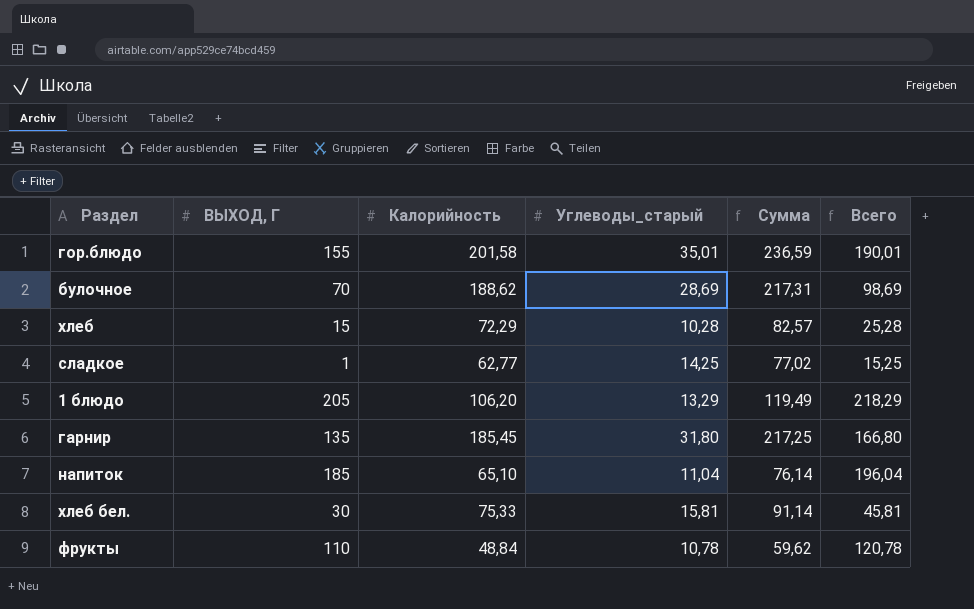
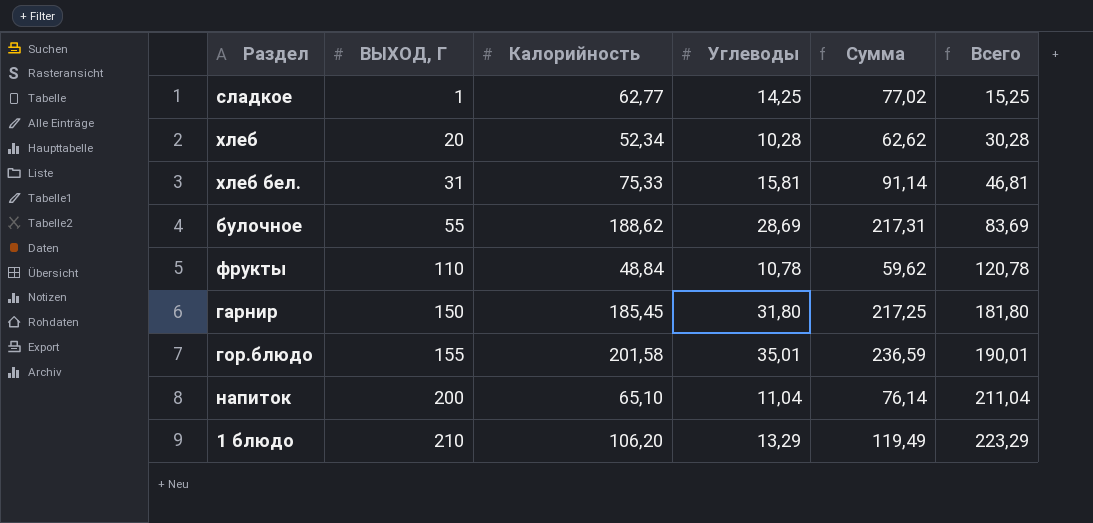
row order: none -> ВЫХОД, Г ascending
column name: Углеводы_старый -> Углеводы
хлеб | ВЫХОД, Г: 15 -> 20
хлеб | Калорийность: 72,29 -> 52,34
хлеб | Сумма: 82,57 -> 62,62
хлеб | Всего: 25,28 -> 30,28
хлеб бел. | ВЫХОД, Г: 30 -> 31
хлеб бел. | Всего: 45,81 -> 46,81
булочное | ВЫХОД, Г: 70 -> 55
булочное | Всего: 98,69 -> 83,69
гарнир | ВЫХОД, Г: 135 -> 150
гарнир | Всего: 166,80 -> 181,80
напиток | ВЫХОД, Г: 185 -> 200
напиток | Всего: 196,04 -> 211,04
1 блюдо | ВЫХОД, Г: 205 -> 210
1 блюдо | Всего: 218,29 -> 223,29

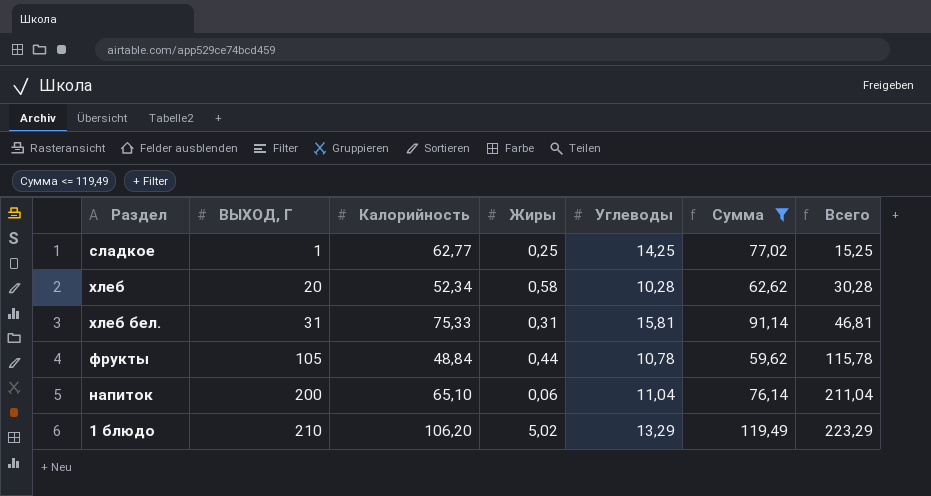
filter: none -> Сумма <= 119,49
column Жиры | position: none -> 4
фрукты | ВЫХОД, Г: 110 -> 105
фрукты | Всего: 120,78 -> 115,78

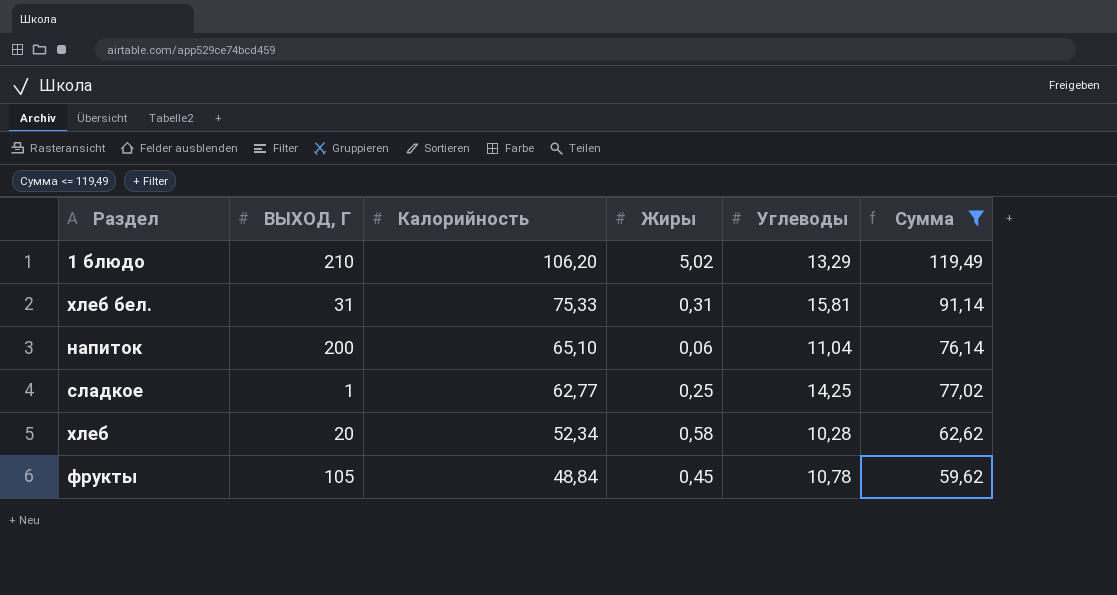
row order: ВЫХОД, Г ascending -> Калорийность descending
column Всего | formula: [ВЫХОД, Г] + [Углеводы] -> none
фрукты | Жиры: 0,44 -> 0,45

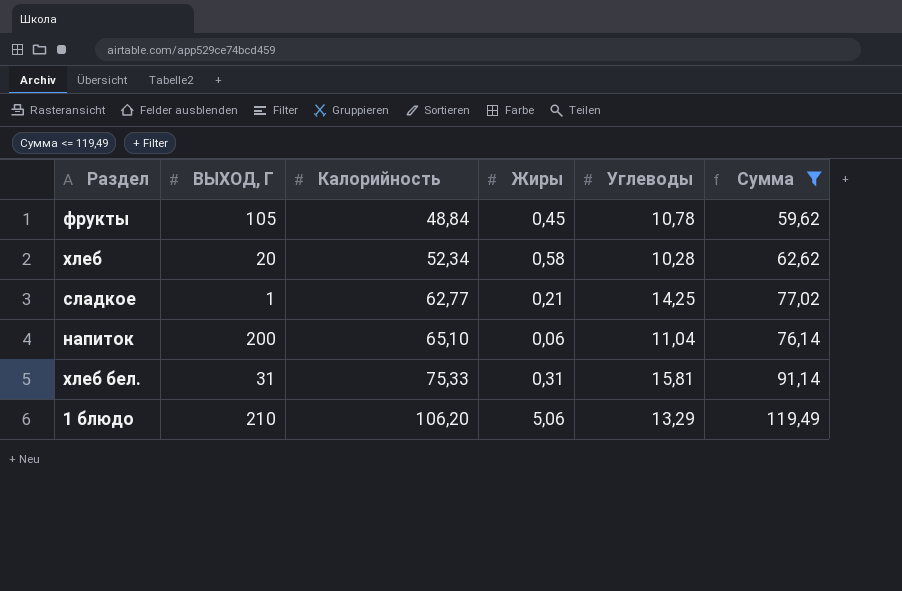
row order: Калорийность descending -> Калорийность ascending
сладкое | Жиры: 0,25 -> 0,21
1 блюдо | Жиры: 5,02 -> 5,06

